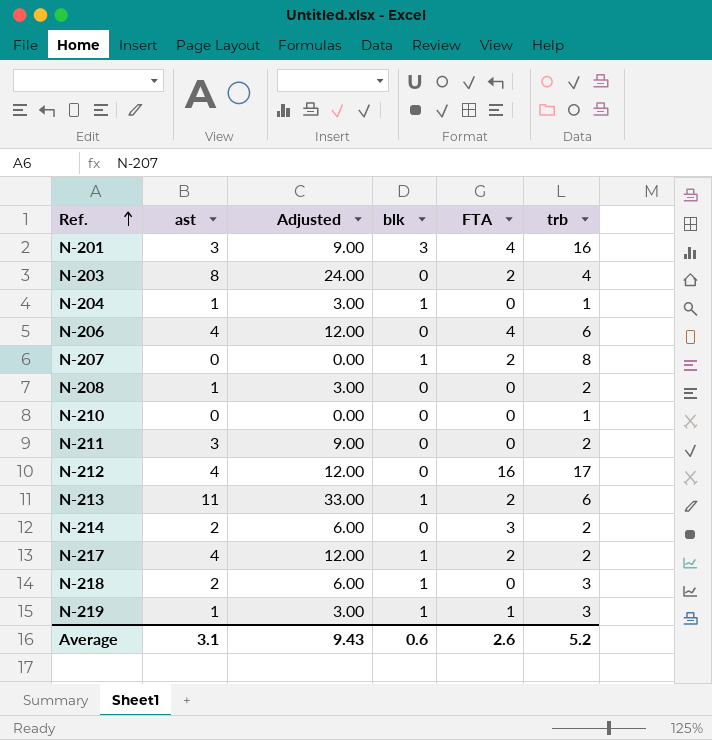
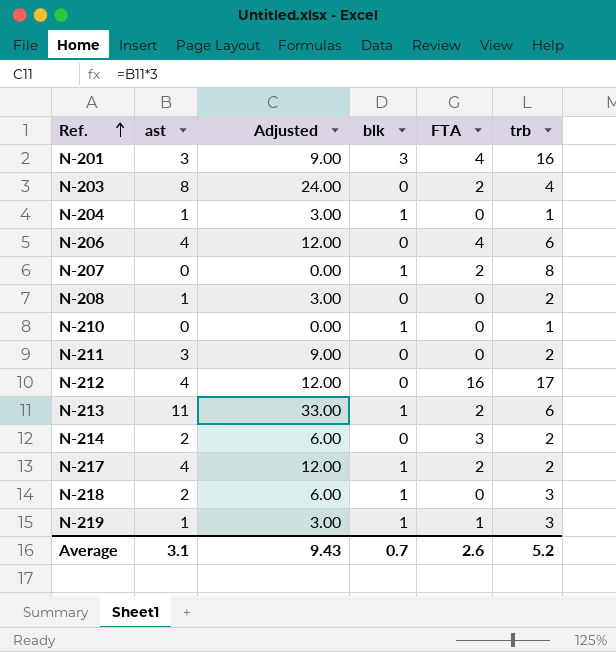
N-210 | blk: 0 -> 1
Average | blk: 0.6 -> 0.7

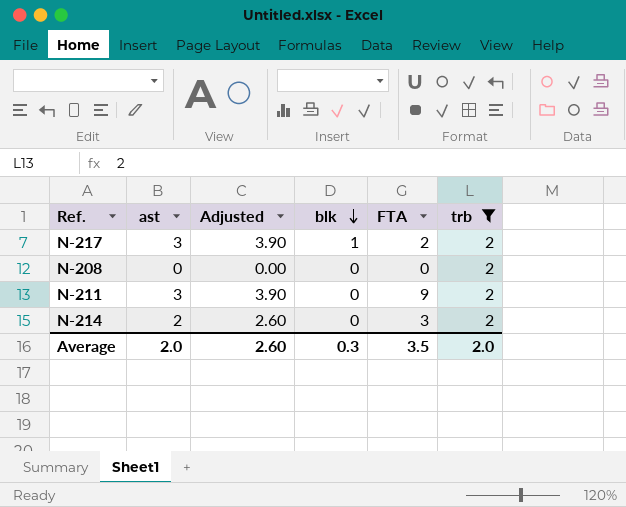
filter: none -> trb = 2
row order: Ref. ascending -> blk descending
column Adjusted | formula: [ast] * 3 -> [ast] * 1.3
N-217 | ast: 4 -> 3
N-208 | ast: 1 -> 0
N-211 | FTA: 0 -> 9
Average | ast: 3.1 -> 2.0
Average | Adjusted: 9.43 -> 2.60
Average | blk: 0.7 -> 0.3
Average | FTA: 2.6 -> 3.5
Average | trb: 5.2 -> 2.0

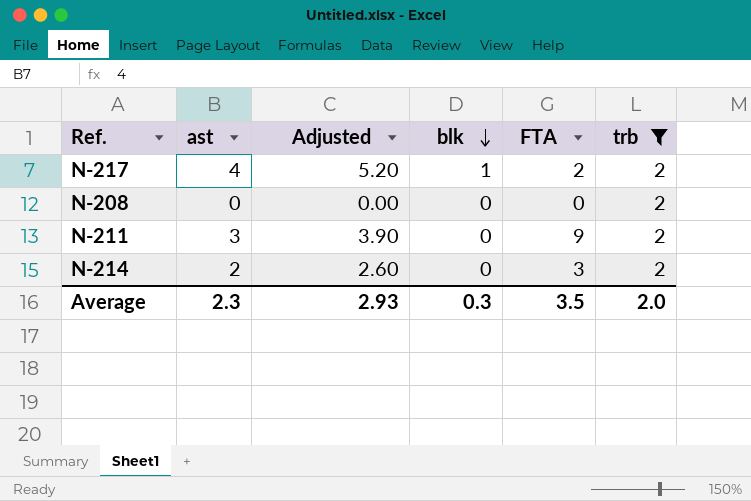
N-217 | ast: 3 -> 4
N-217 | Adjusted: 3.90 -> 5.20
Average | ast: 2.0 -> 2.3
Average | Adjusted: 2.60 -> 2.93

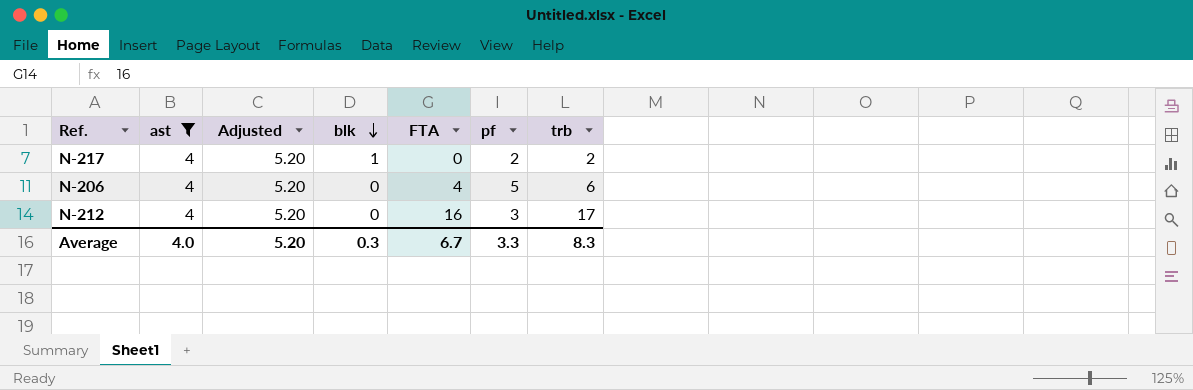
filter: trb = 2 -> ast = 4
column pf | position: none -> 6
N-217 | FTA: 2 -> 0
Average | ast: 2.3 -> 4.0
Average | Adjusted: 2.93 -> 5.20
Average | FTA: 3.5 -> 6.7
Average | trb: 2.0 -> 8.3

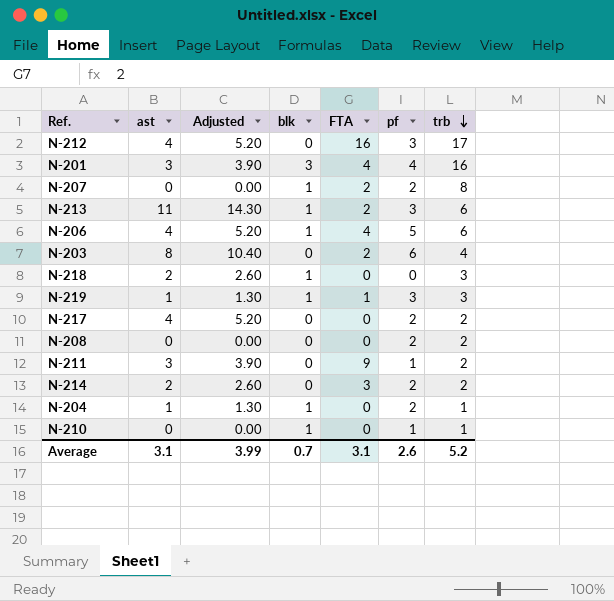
filter: ast = 4 -> none
row order: blk descending -> trb descending
N-206 | blk: 0 -> 1
N-217 | blk: 1 -> 0
Average | ast: 4.0 -> 3.1
Average | Adjusted: 5.20 -> 3.99
Average | blk: 0.3 -> 0.7
Average | FTA: 6.7 -> 3.1
Average | pf: 3.3 -> 2.6
Average | trb: 8.3 -> 5.2

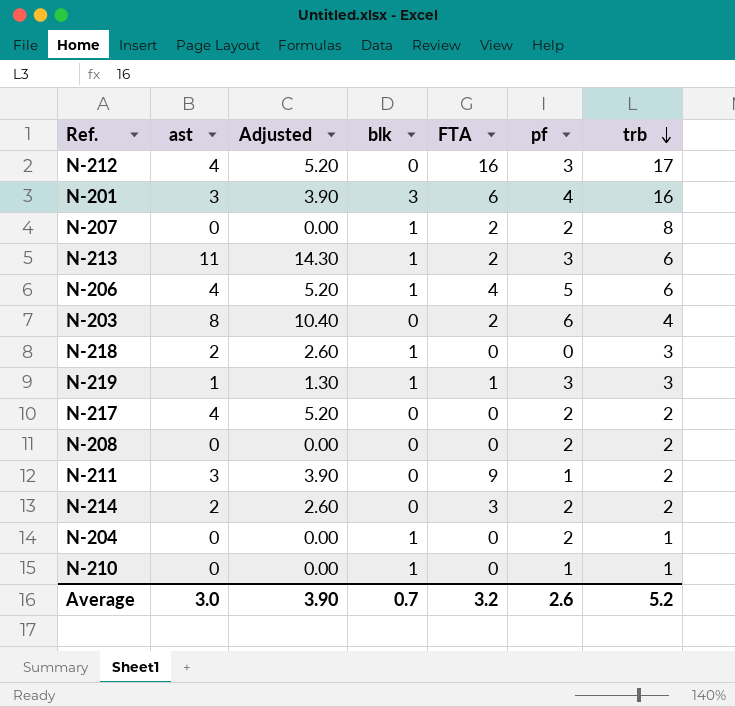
N-201 | FTA: 4 -> 6
N-204 | ast: 1 -> 0
N-204 | Adjusted: 1.30 -> 0.00
Average | ast: 3.1 -> 3.0
Average | Adjusted: 3.99 -> 3.90
Average | FTA: 3.1 -> 3.2

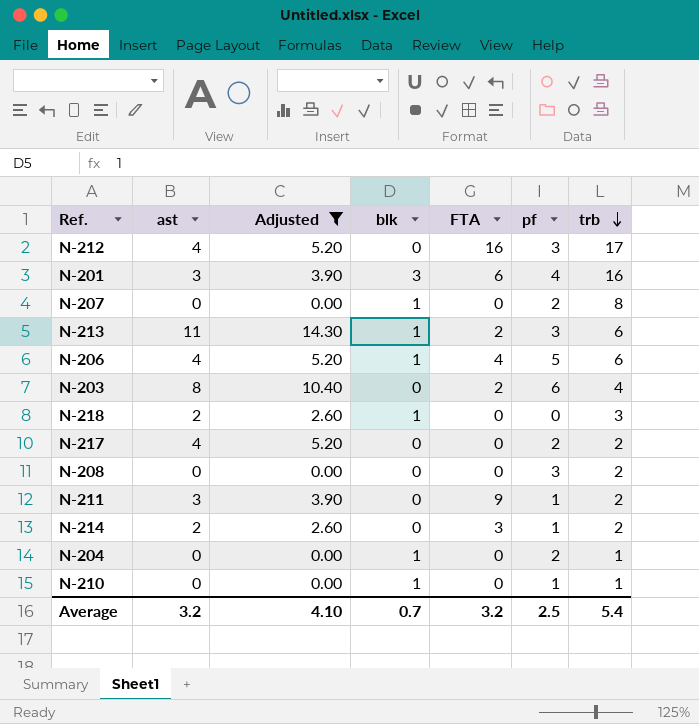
filter: none -> Adjusted != 1.30
N-207 | FTA: 2 -> 0
N-208 | pf: 2 -> 3
N-214 | pf: 2 -> 1
Average | ast: 3.0 -> 3.2
Average | Adjusted: 3.90 -> 4.10
Average | pf: 2.6 -> 2.5
Average | trb: 5.2 -> 5.4

